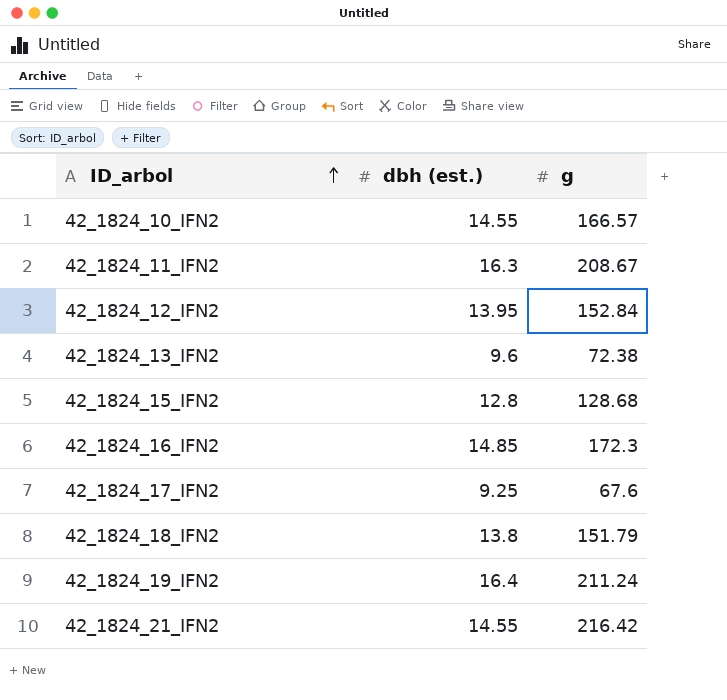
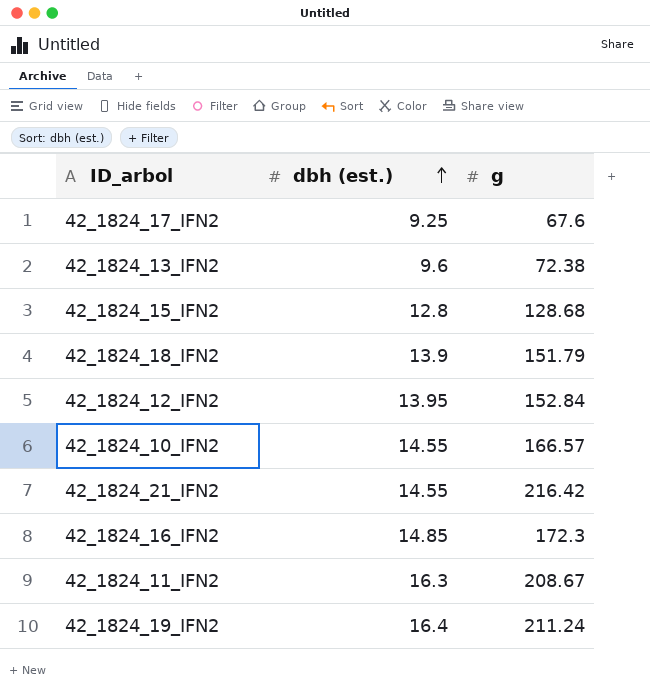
row order: ID_arbol ascending -> dbh (est.) ascending
42_1824_18_IFN2 | dbh (est.): 13.8 -> 13.9

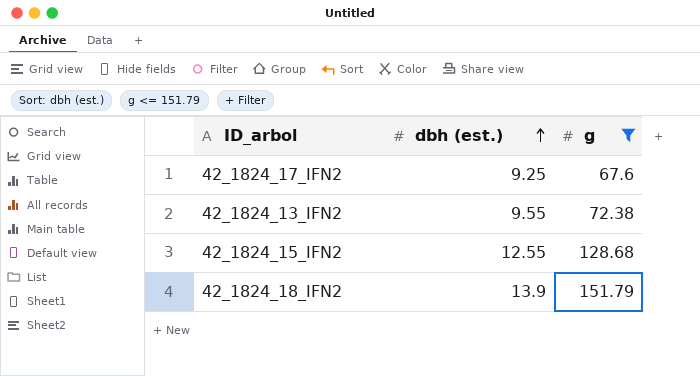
filter: none -> g <= 151.79
42_1824_13_IFN2 | dbh (est.): 9.6 -> 9.55
42_1824_15_IFN2 | dbh (est.): 12.8 -> 12.55

